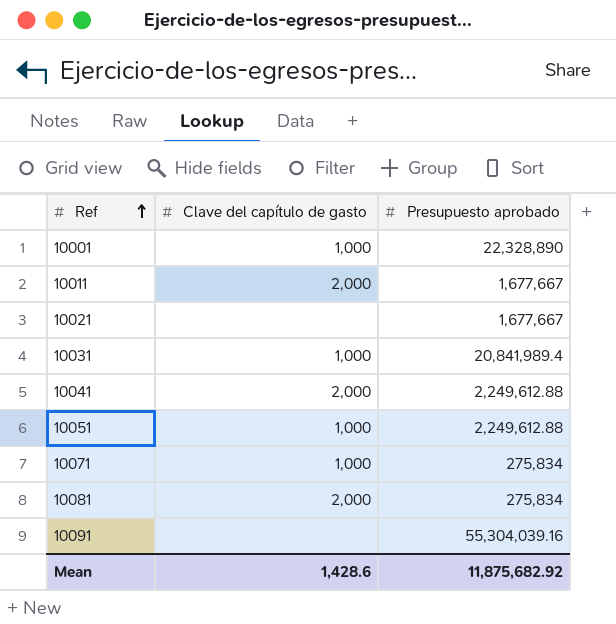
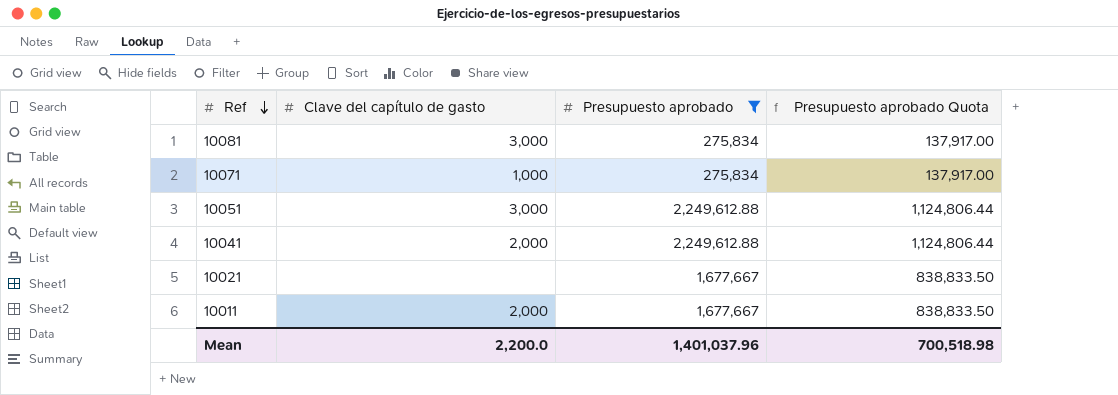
filter: none -> Presupuesto aprobado <= 2,249,612.88
row order: Ref ascending -> Ref descending
column Presupuesto aprobado Quota | formula: none -> [Presupuesto aprobado] * 0.5
10081 | Clave del capítulo de gasto: 2,000 -> 3,000
10051 | Clave del capítulo de gasto: 1,000 -> 3,000
Mean | Clave del capítulo de gasto: 1,428.6 -> 2,200.0
Mean | Presupuesto aprobado: 11,875,682.92 -> 1,401,037.96

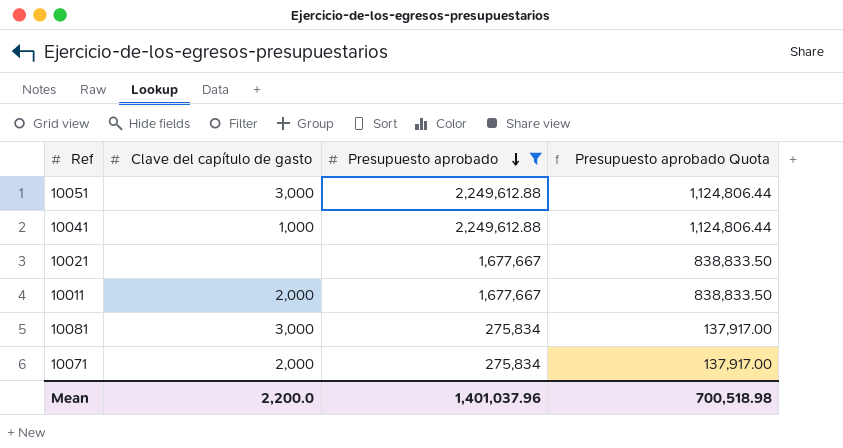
row order: Ref descending -> Presupuesto aprobado descending
10041 | Clave del capítulo de gasto: 2,000 -> 1,000
10071 | Clave del capítulo de gasto: 1,000 -> 2,000

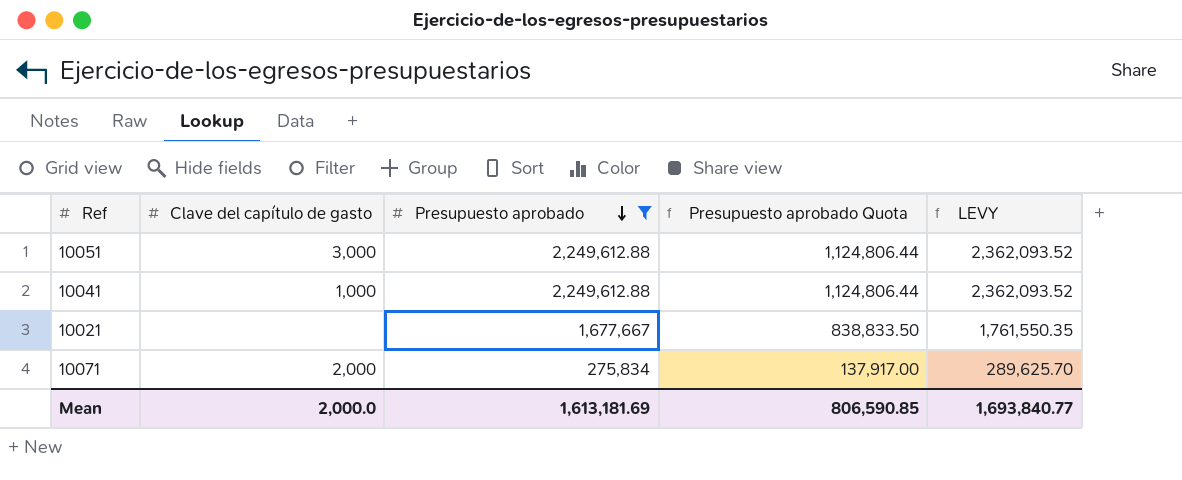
column LEVY | formula: none -> [Presupuesto aprobado] * 1.05
row 10011: 2,000 | 1,677,667 | 838,833.50 -> none
row 10081: 3,000 | 275,834 | 137,917.00 -> none
Mean | Clave del capítulo de gasto: 2,200.0 -> 2,000.0
Mean | Presupuesto aprobado: 1,401,037.96 -> 1,613,181.69
Mean | Presupuesto aprobado Quota: 700,518.98 -> 806,590.85

